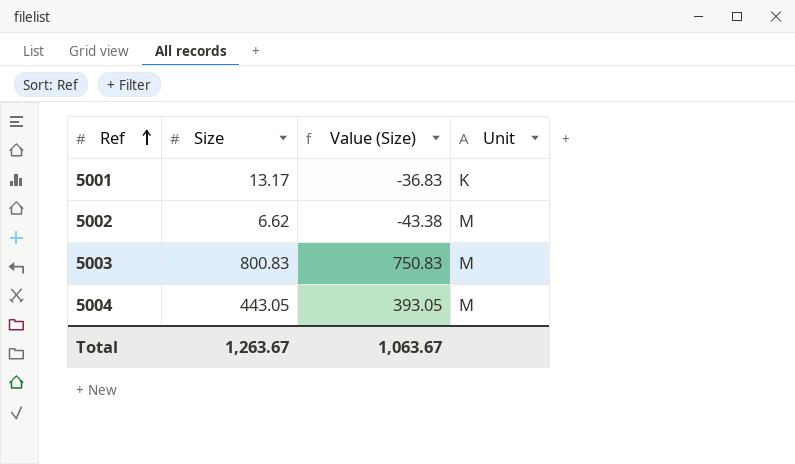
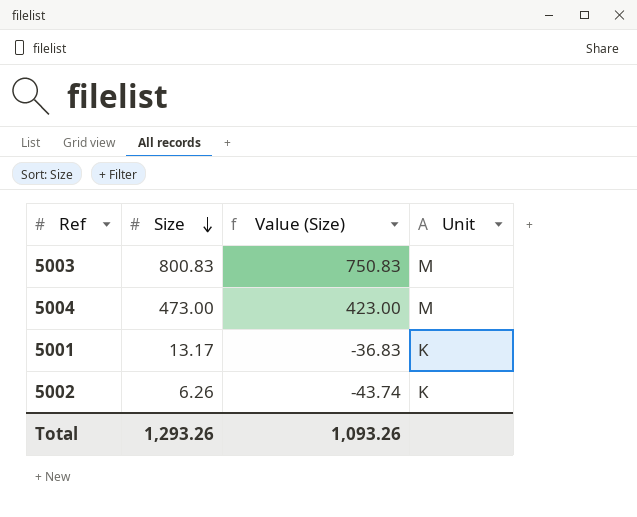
row order: Ref ascending -> Size descending
5004 | Size: 443.05 -> 473.00
5004 | Value (Size): 393.05 -> 423.00
5002 | Size: 6.62 -> 6.26
5002 | Value (Size): -43.38 -> -43.74
5002 | Unit: M -> K
Total | Size: 1,263.67 -> 1,293.26
Total | Value (Size): 1,063.67 -> 1,093.26

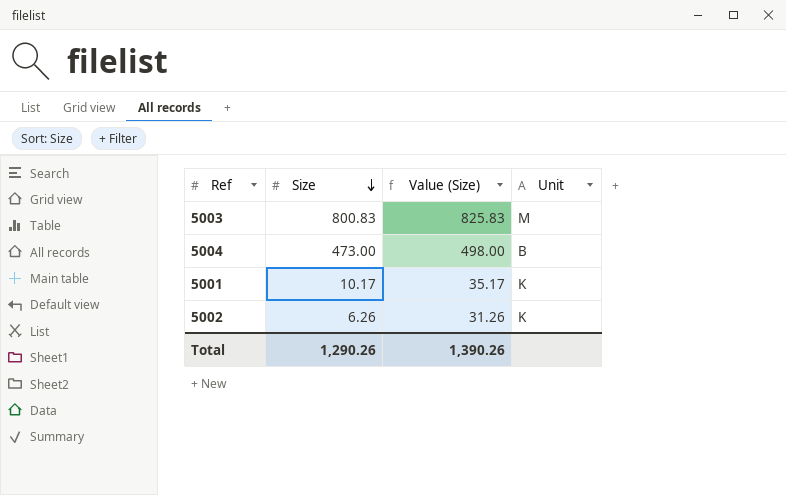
column Value (Size) | formula: [Size] - 50 -> [Size] + 25
5004 | Unit: M -> B
5001 | Size: 13.17 -> 10.17
Total | Size: 1,293.26 -> 1,290.26
Total | Value (Size): 1,093.26 -> 1,390.26

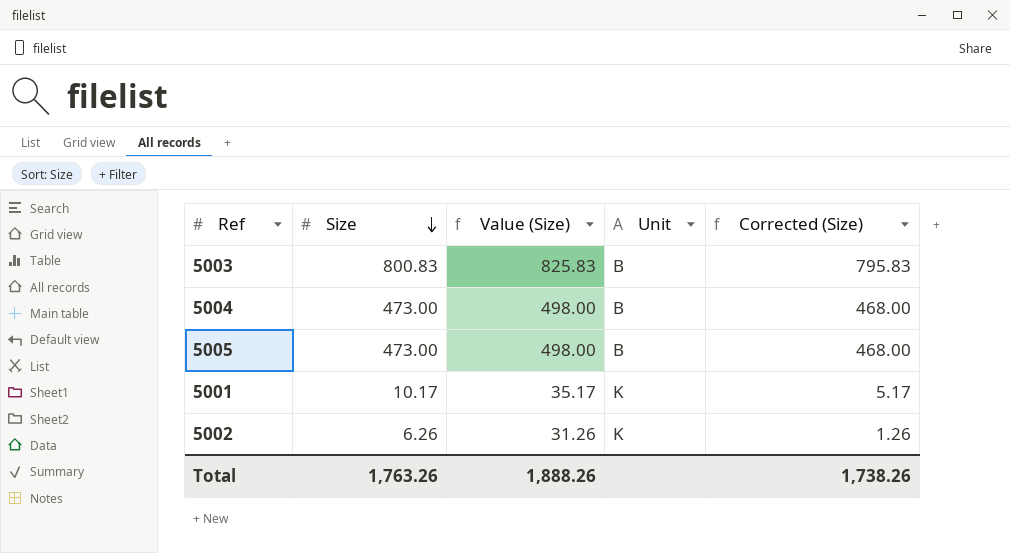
column Corrected (Size) | formula: none -> [Size] - 5
5003 | Unit: M -> B
row 5005: none -> 473.00 | 498.00 | B | 468.00
Total | Size: 1,290.26 -> 1,763.26
Total | Value (Size): 1,390.26 -> 1,888.26

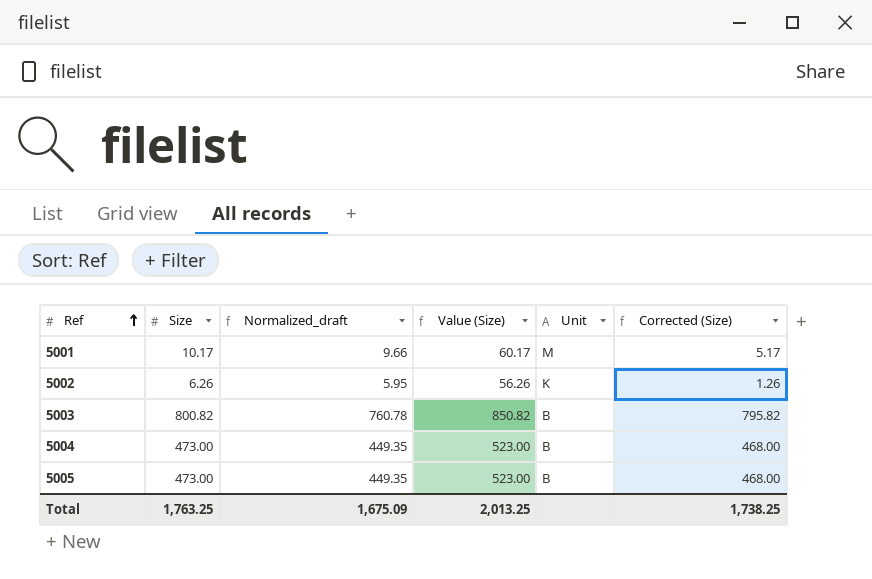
row order: Size descending -> Ref ascending
column Normalized_draft | formula: none -> [Size] * 0.95
column Value (Size) | formula: [Size] + 25 -> [Size] + 50
5001 | Unit: K -> M
5003 | Size: 800.83 -> 800.82
5003 | Corrected (Size): 795.83 -> 795.82
Total | Size: 1,763.26 -> 1,763.25
Total | Value (Size): 1,888.26 -> 2,013.25
Total | Corrected (Size): 1,738.26 -> 1,738.25

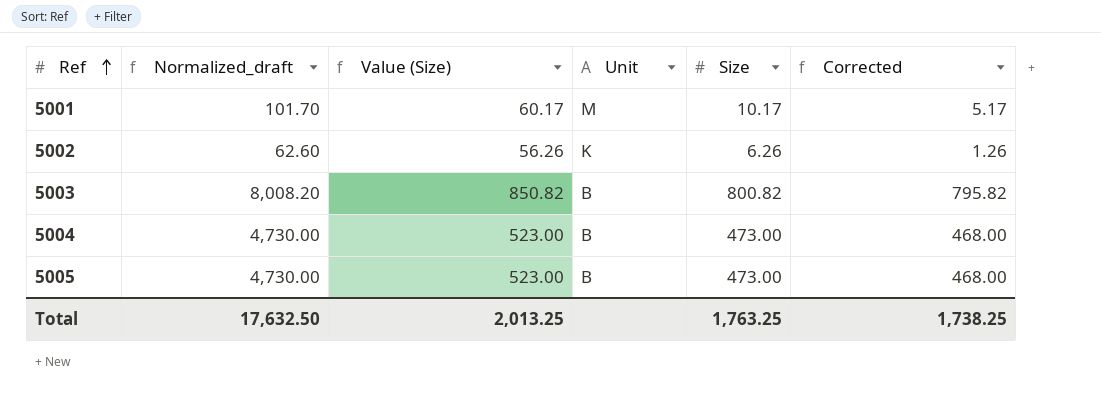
column Normalized_draft | formula: [Size] * 0.95 -> [Size] * 10
column Size | position: 2 -> 5
column name: Corrected (Size) -> Corrected
Total | Normalized_draft: 1,675.09 -> 17,632.50

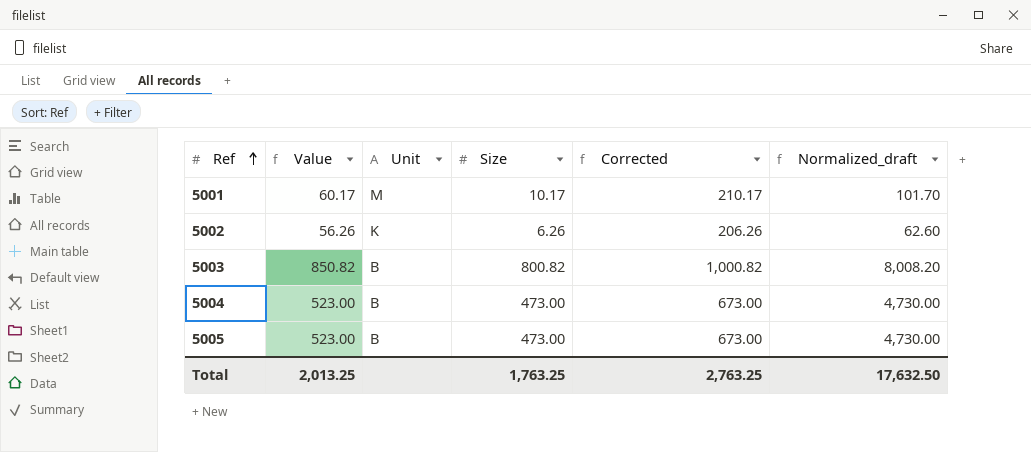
column name: Value (Size) -> Value
column Corrected | formula: [Size] - 5 -> [Size] + 200
column Normalized_draft | position: 2 -> 6
Total | Corrected: 1,738.25 -> 2,763.25

